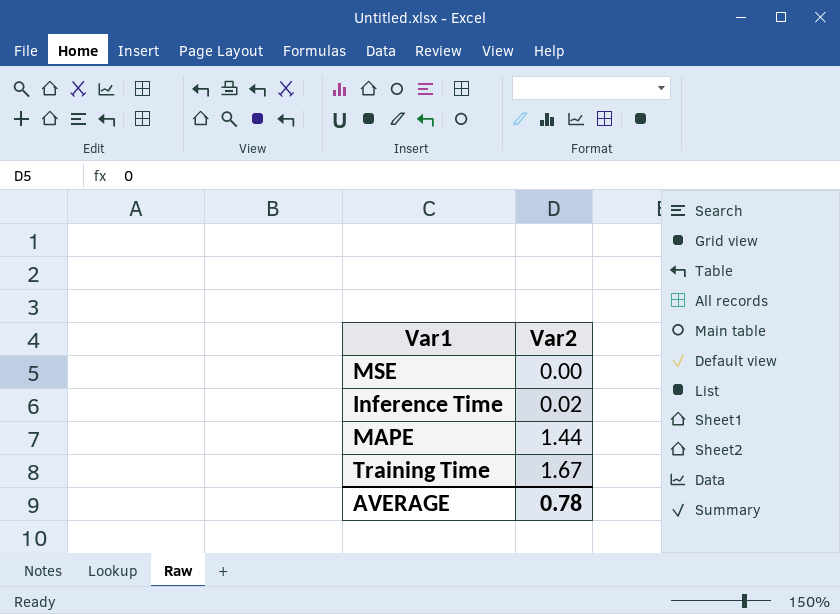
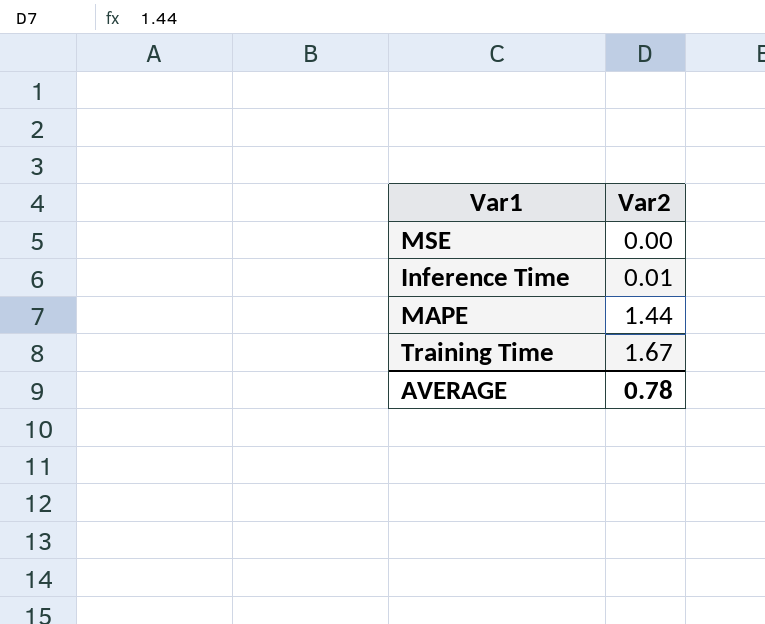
Inference Time | Var2: 0.02 -> 0.01

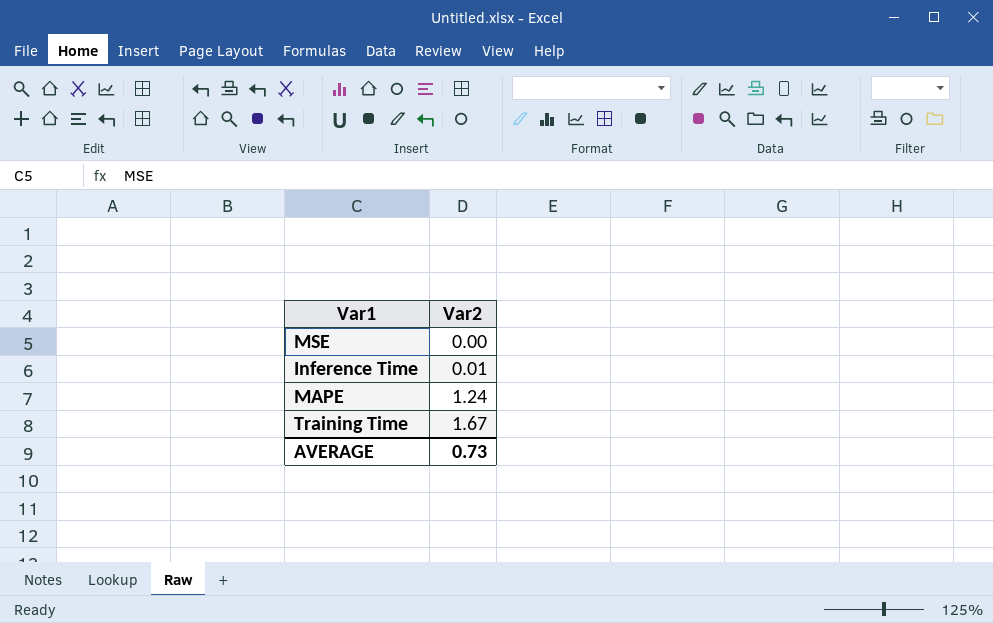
MAPE | Var2: 1.44 -> 1.24
AVERAGE | Var2: 0.78 -> 0.73

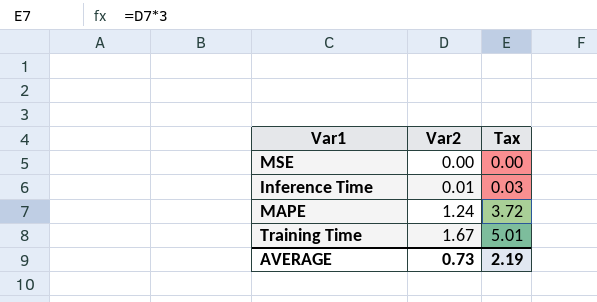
column Tax | formula: none -> [Var2] * 3

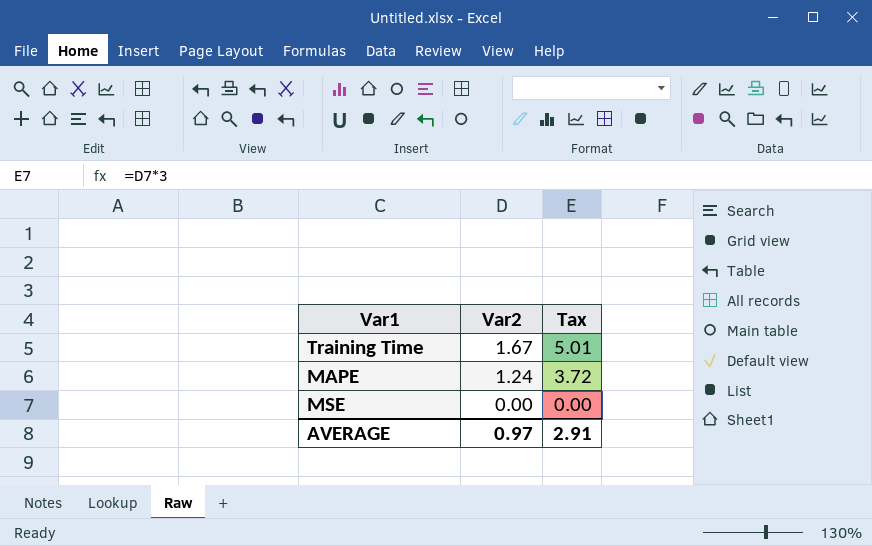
row order: Var2 ascending -> Var2 descending
row Inference Time: 0.01 | 0.03 -> none
AVERAGE | Var2: 0.73 -> 0.97
AVERAGE | Tax: 2.19 -> 2.91

